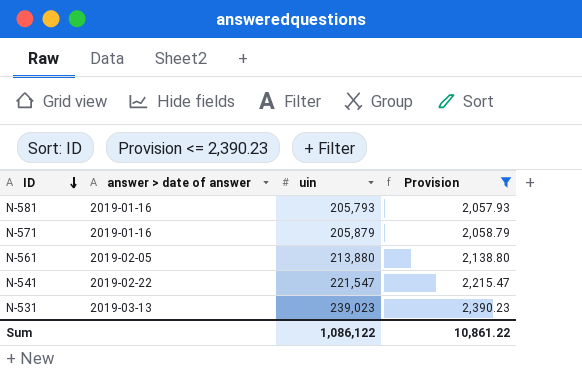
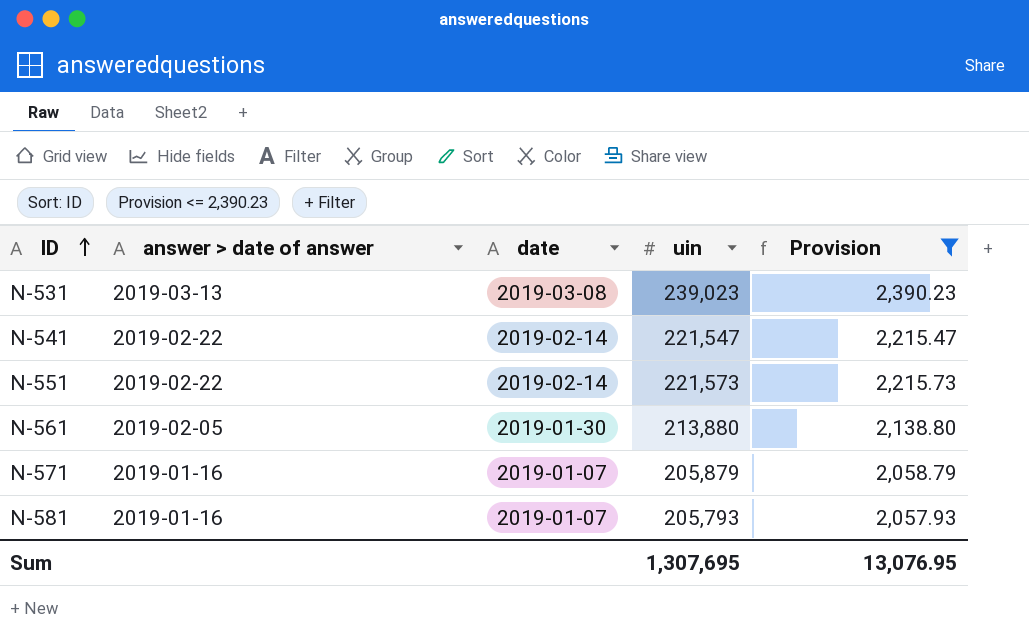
row order: ID descending -> ID ascending
column date | position: none -> 3
row N-551: none -> 2019-02-22 | 2019-02-14 | 221,573 | 2,215.73
Sum | uin: 1,086,122 -> 1,307,695
Sum | Provision: 10,861.22 -> 13,076.95

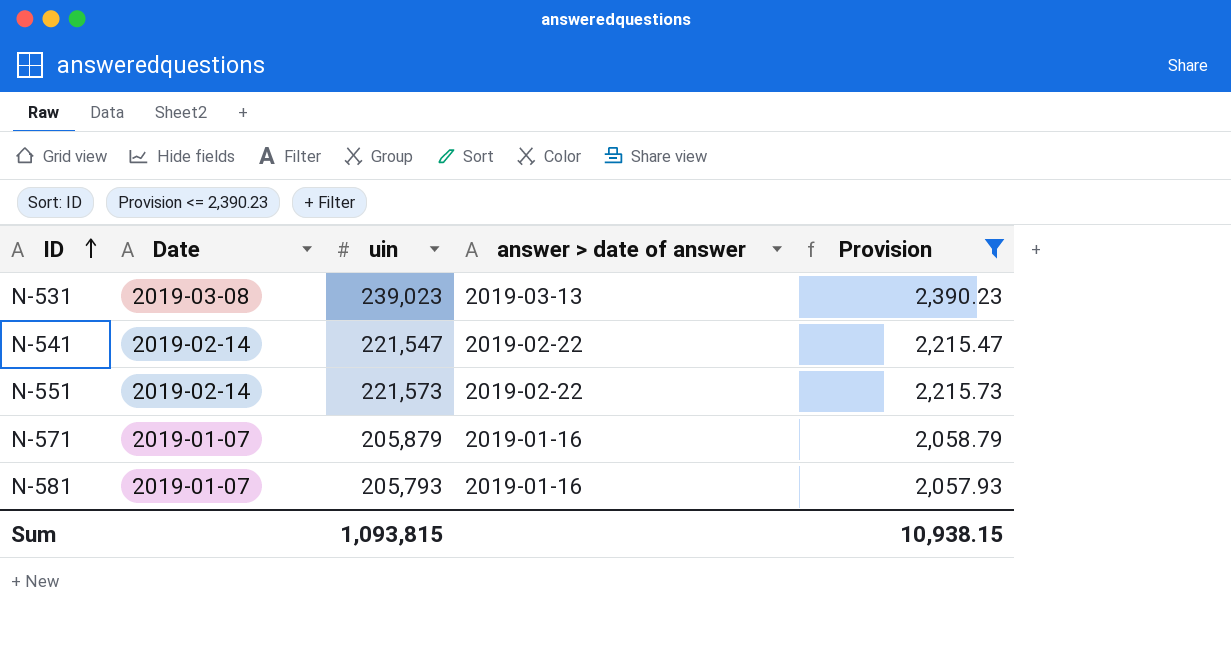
column name: date -> Date
column answer > date of answer | position: 2 -> 4
row N-561: 2019-02-05 | 2019-01-30 | 213,880 | 2,138.80 -> none
Sum | uin: 1,307,695 -> 1,093,815
Sum | Provision: 13,076.95 -> 10,938.15

